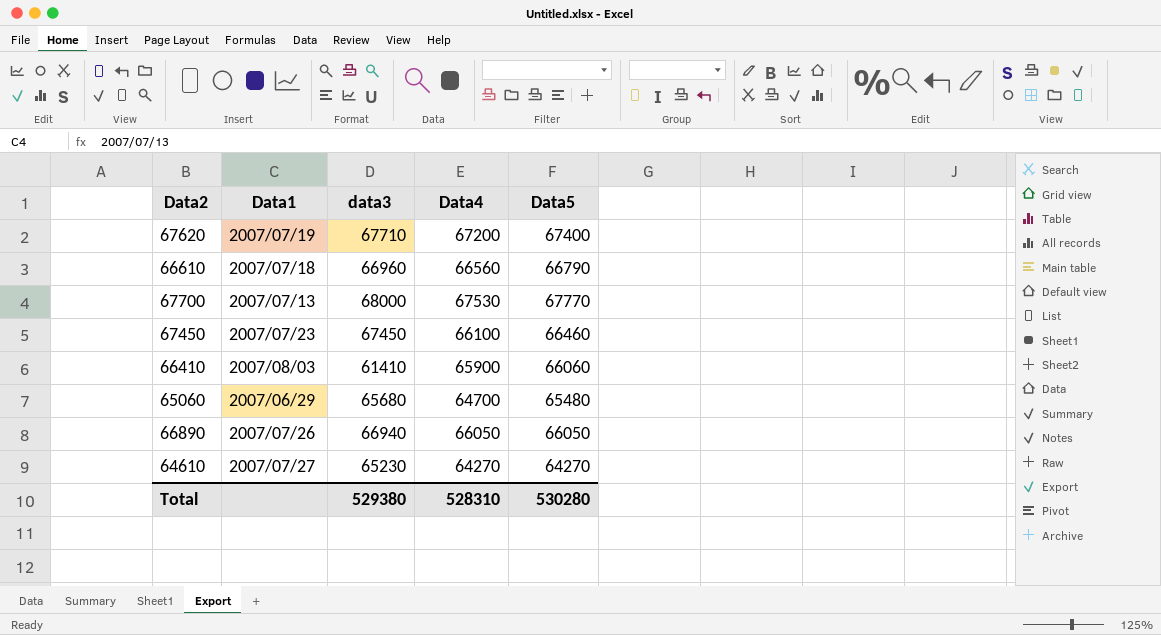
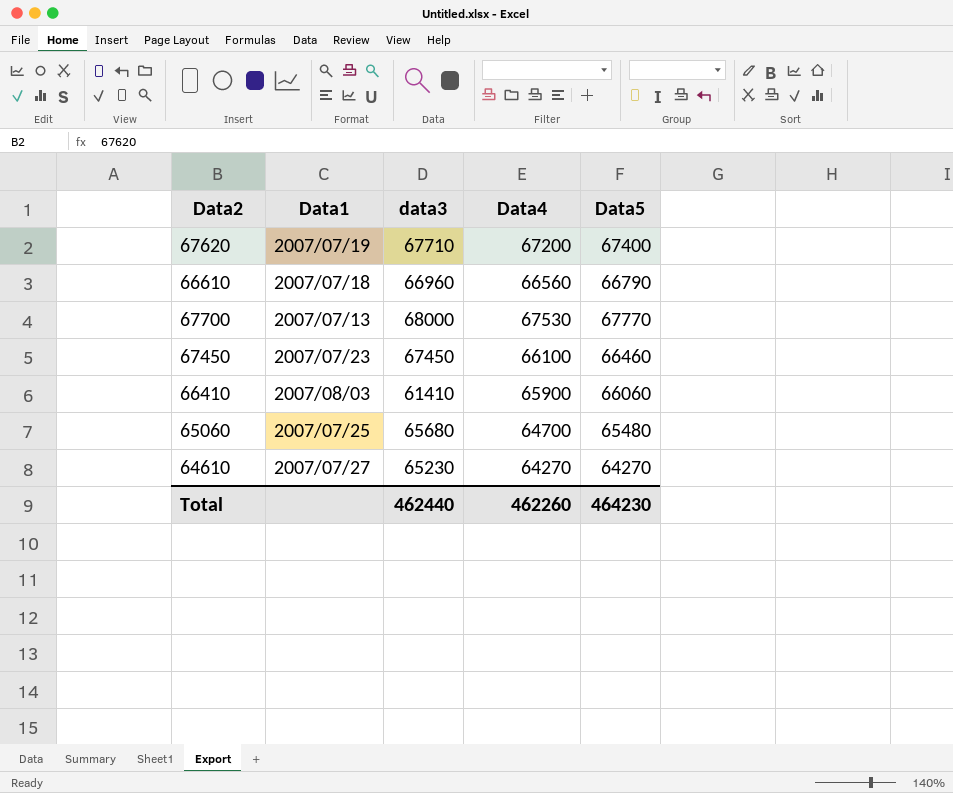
row 66890: 2007/07/26 | 66940 | 66050 | 66050 -> none
65060 | Data1: 2007/06/29 -> 2007/07/25
Total | data3: 529380 -> 462440
Total | Data4: 528310 -> 462260
Total | Data5: 530280 -> 464230

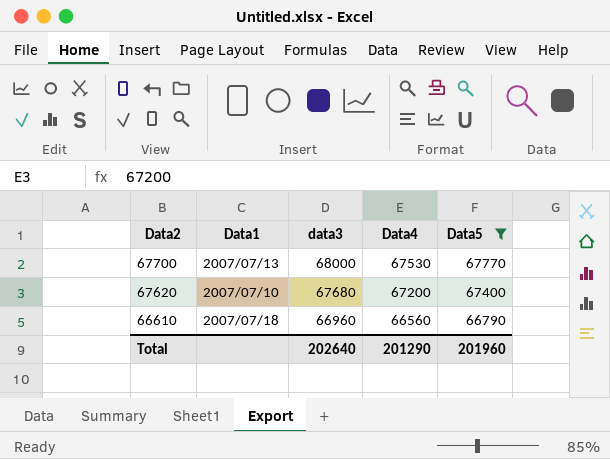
filter: none -> Data5 >= 66790
row order: none -> Data2 descending
67620 | Data1: 2007/07/19 -> 2007/07/10
67620 | data3: 67710 -> 67680
Total | data3: 462440 -> 202640
Total | Data4: 462260 -> 201290
Total | Data5: 464230 -> 201960

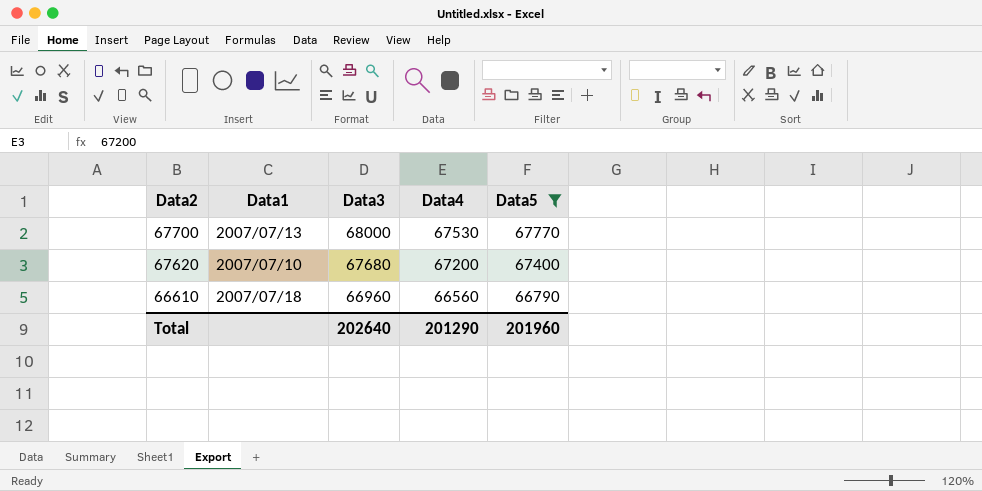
column name: data3 -> Data3

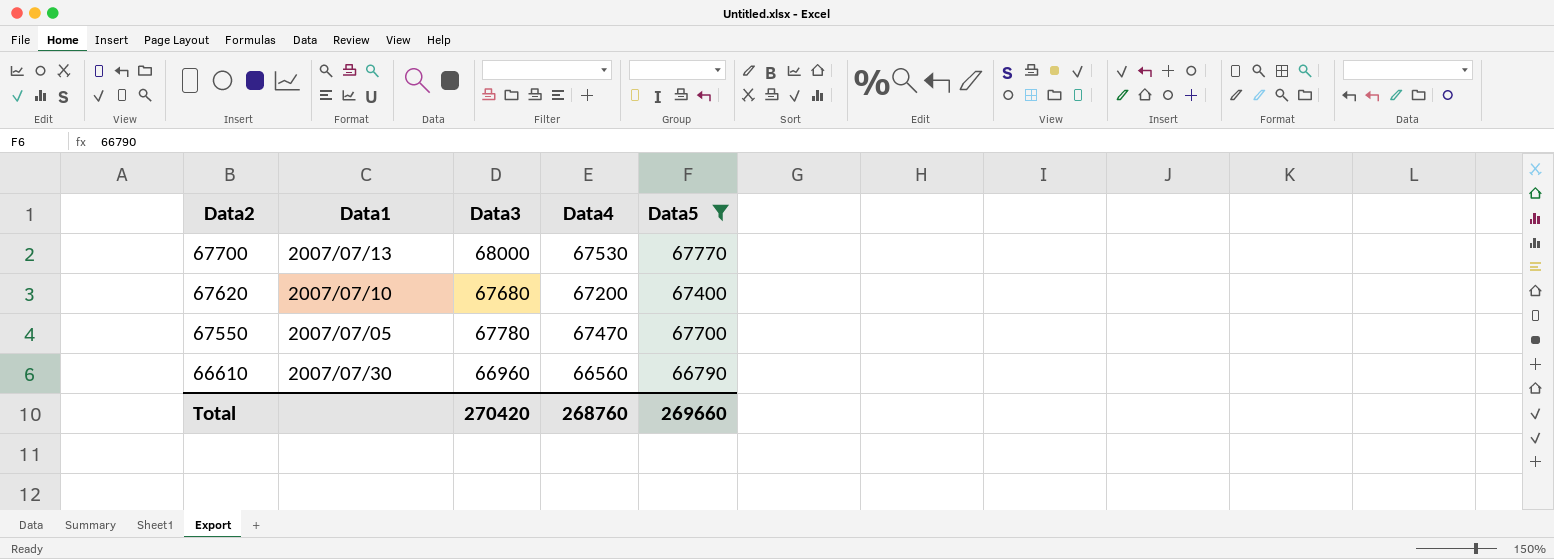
row 67550: none -> 2007/07/05 | 67780 | 67470 | 67700
66610 | Data1: 2007/07/18 -> 2007/07/30
Total | Data3: 202640 -> 270420
Total | Data4: 201290 -> 268760
Total | Data5: 201960 -> 269660

